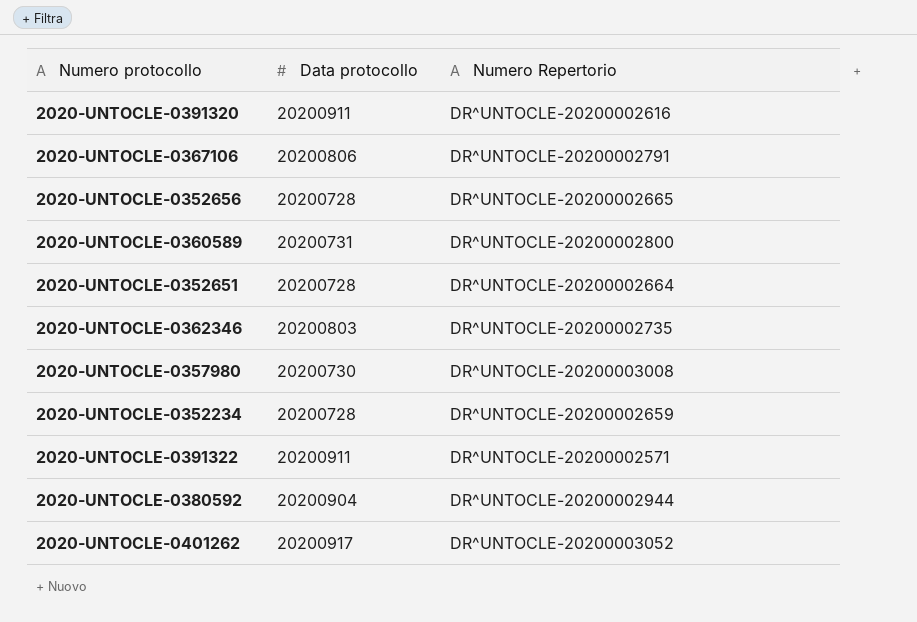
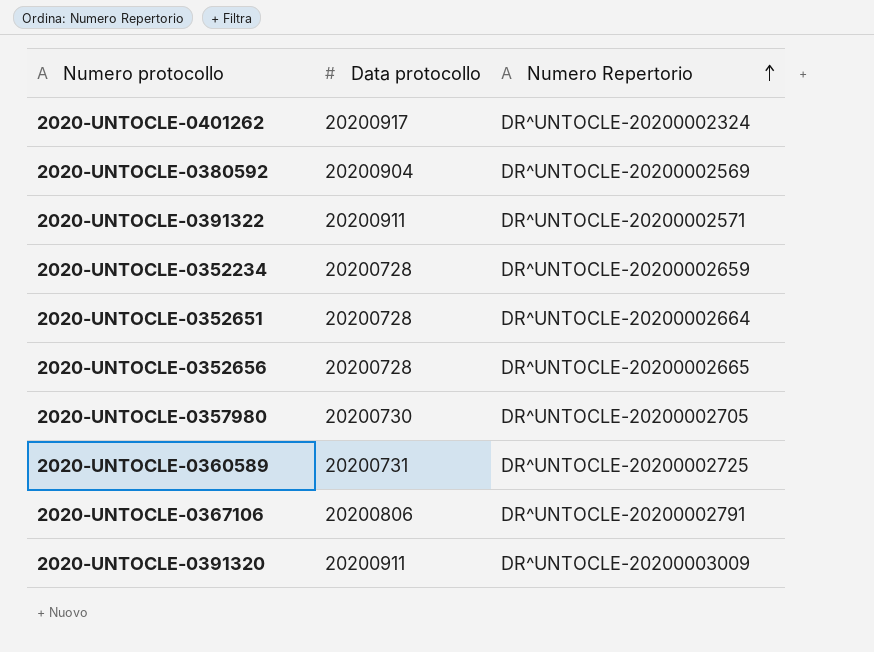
row order: none -> Numero Repertorio ascending
row 2020-UNTOCLE-0362346: 20200803 | DR^UNTOCLE-20200002735 -> none
2020-UNTOCLE-0401262 | Numero Repertorio: DR^UNTOCLE-20200003052 -> DR^UNTOCLE-20200002324
2020-UNTOCLE-0380592 | Numero Repertorio: DR^UNTOCLE-20200002944 -> DR^UNTOCLE-20200002569
2020-UNTOCLE-0357980 | Numero Repertorio: DR^UNTOCLE-20200003008 -> DR^UNTOCLE-20200002705
2020-UNTOCLE-0360589 | Numero Repertorio: DR^UNTOCLE-20200002800 -> DR^UNTOCLE-20200002725
2020-UNTOCLE-0391320 | Numero Repertorio: DR^UNTOCLE-20200002616 -> DR^UNTOCLE-20200003009

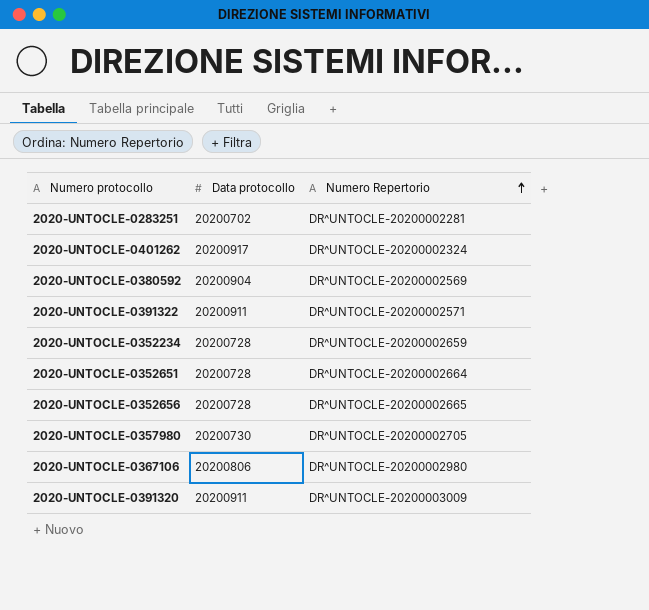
row 2020-UNTOCLE-0360589: 20200731 | DR^UNTOCLE-20200002725 -> none
row 2020-UNTOCLE-0283251: none -> 20200702 | DR^UNTOCLE-20200002281
2020-UNTOCLE-0367106 | Numero Repertorio: DR^UNTOCLE-20200002791 -> DR^UNTOCLE-20200002980

